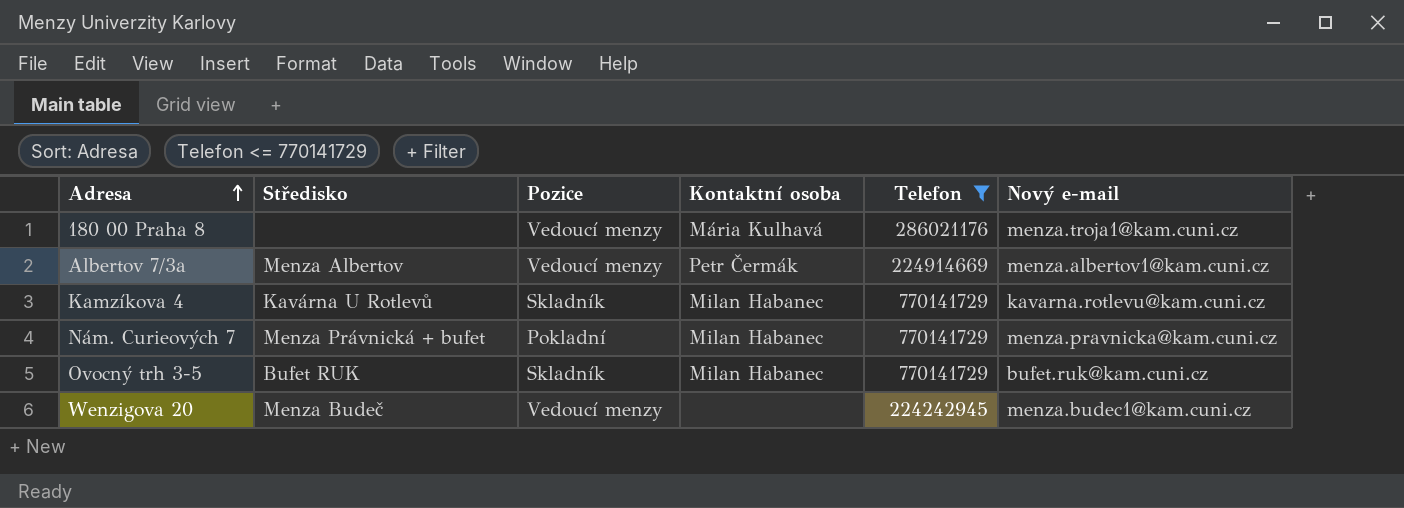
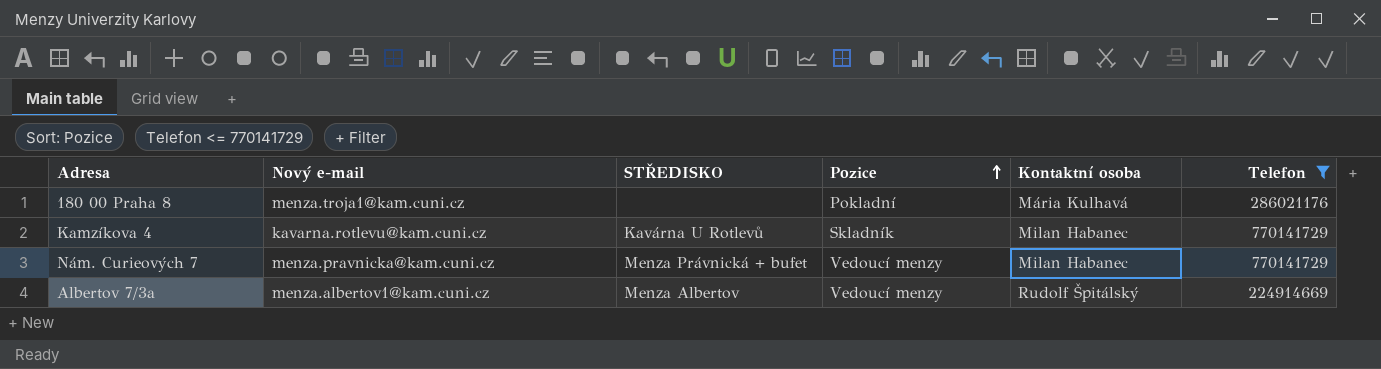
row order: Adresa ascending -> Pozice ascending
column Nový e-mail | position: 6 -> 2
column name: Středisko -> STŘEDISKO
row Ovocný trh 3-5: Bufet RUK | Skladník | Milan Habanec | 770141729 | bufet.ruk@kam.cuni.cz -> none
row Wenzigova 20: Menza Budeč | Vedoucí menzy | none | 224242945 | menza.budec1@kam.cuni.cz -> none
180 00 Praha 8 | Pozice: Vedoucí menzy -> Pokladní
Nám. Curieových 7 | Pozice: Pokladní -> Vedoucí menzy
Albertov 7/3a | Kontaktní osoba: Petr Čermák -> Rudolf Špitálský

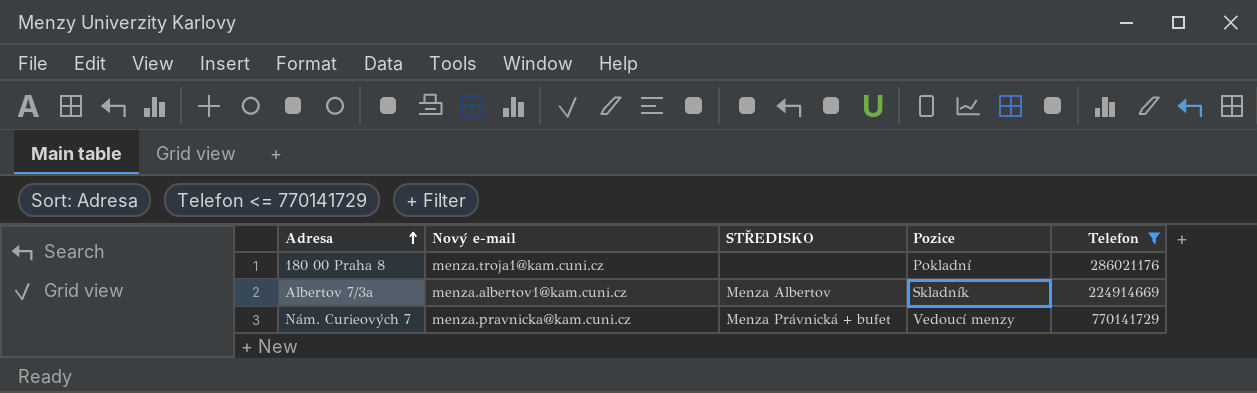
row order: Pozice ascending -> Adresa ascending
column Kontaktní osoba | position: 5 -> none
row Kamzíkova 4: kavarna.rotlevu@kam.cuni.cz | Kavárna U Rotlevů | Skladník | Milan Habanec | 770141729 -> none
Albertov 7/3a | Pozice: Vedoucí menzy -> Skladník

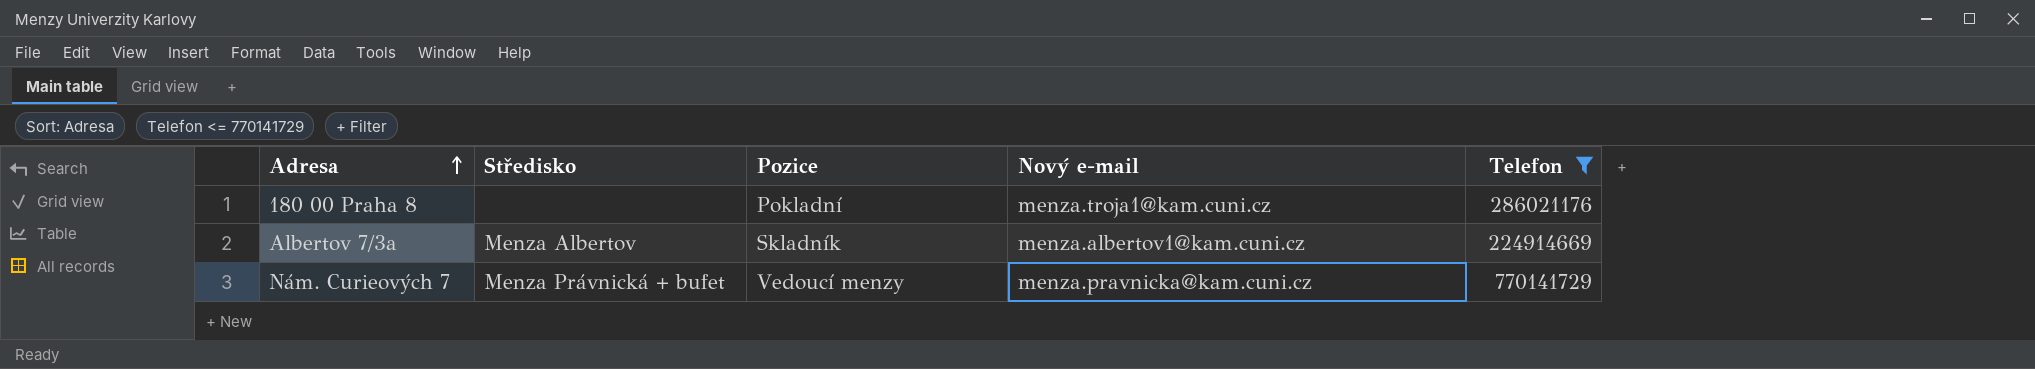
column name: STŘEDISKO -> Středisko
column Nový e-mail | position: 2 -> 4

